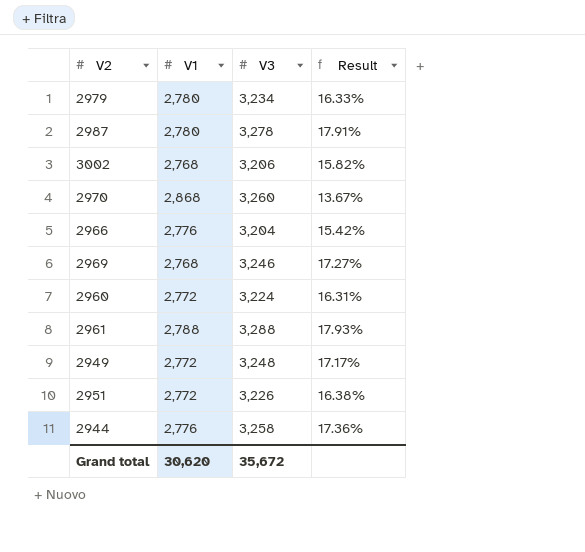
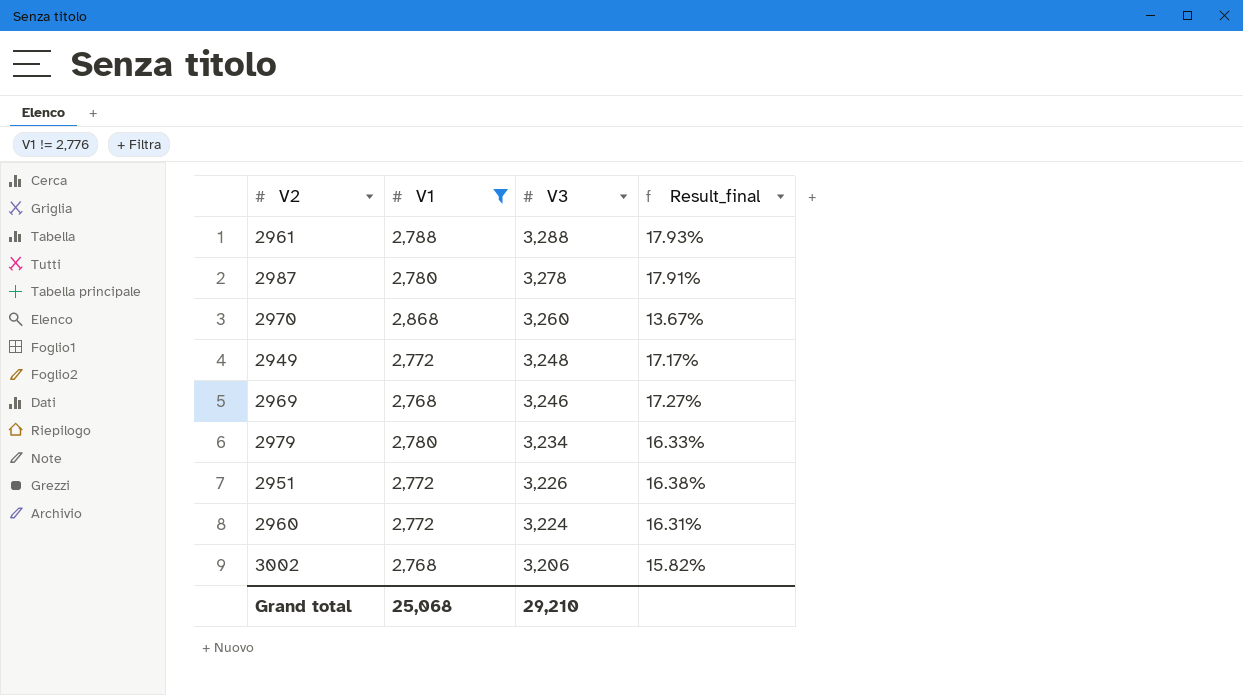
filter: none -> V1 != 2,776
row order: none -> V3 descending
column name: Result -> Result_final
Grand total | V1: 30,620 -> 25,068
Grand total | V3: 35,672 -> 29,210

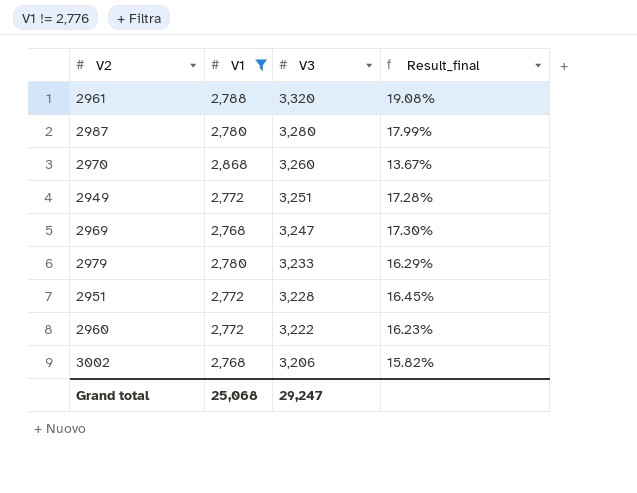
2961 | V3: 3,288 -> 3,320
2961 | Result_final: 17.93% -> 19.08%
2987 | V3: 3,278 -> 3,280
2987 | Result_final: 17.91% -> 17.99%
2949 | V3: 3,248 -> 3,251
2949 | Result_final: 17.17% -> 17.28%
2969 | V3: 3,246 -> 3,247
2969 | Result_final: 17.27% -> 17.30%
2979 | V3: 3,234 -> 3,233
2979 | Result_final: 16.33% -> 16.29%
2951 | V3: 3,226 -> 3,228
2951 | Result_final: 16.38% -> 16.45%
2960 | V3: 3,224 -> 3,222
2960 | Result_final: 16.31% -> 16.23%
Grand total | V3: 29,210 -> 29,247

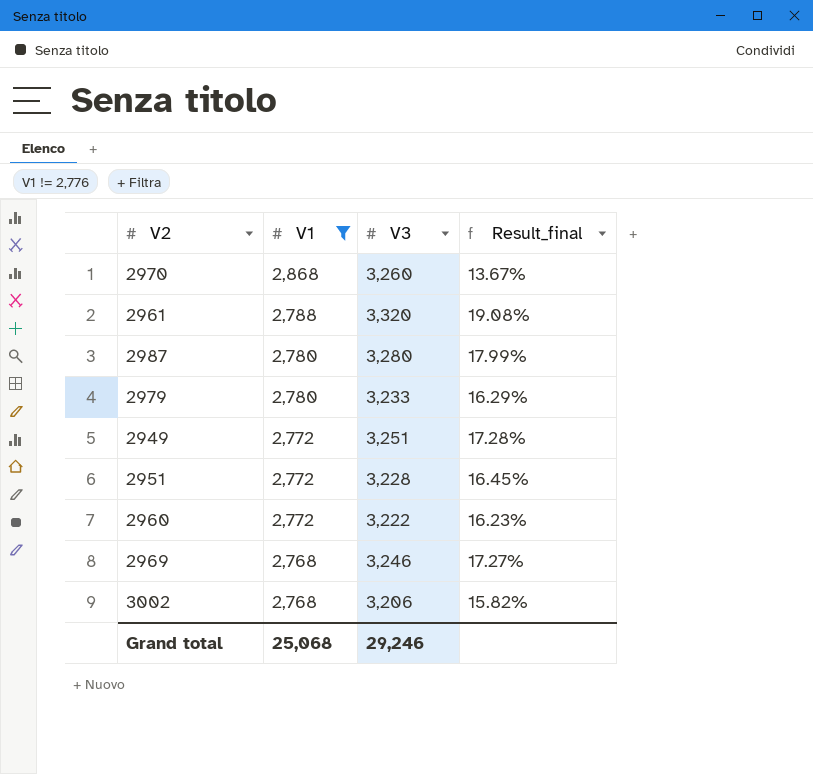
row order: V3 descending -> V1 descending
2969 | V3: 3,247 -> 3,246
2969 | Result_final: 17.30% -> 17.27%
Grand total | V3: 29,247 -> 29,246

